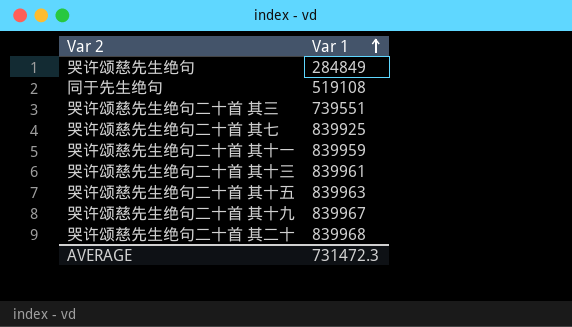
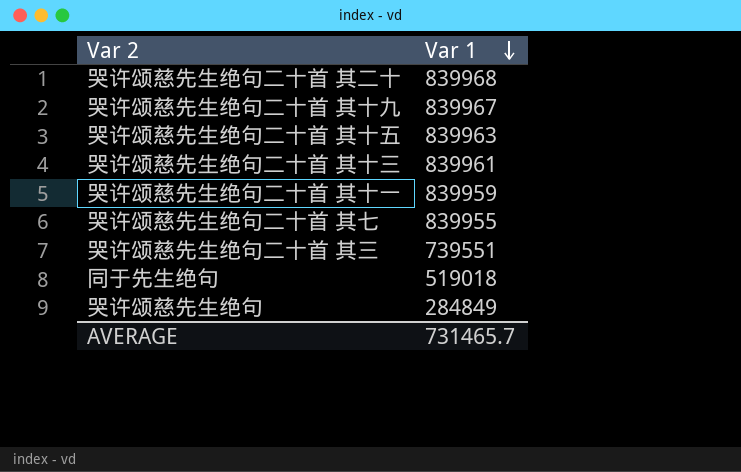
row order: Var 1 ascending -> Var 1 descending
哭许颂慈先生绝句二十首 其七 | Var 1: 839925 -> 839955
同于先生绝句 | Var 1: 519108 -> 519018
AVERAGE | Var 1: 731472.3 -> 731465.7

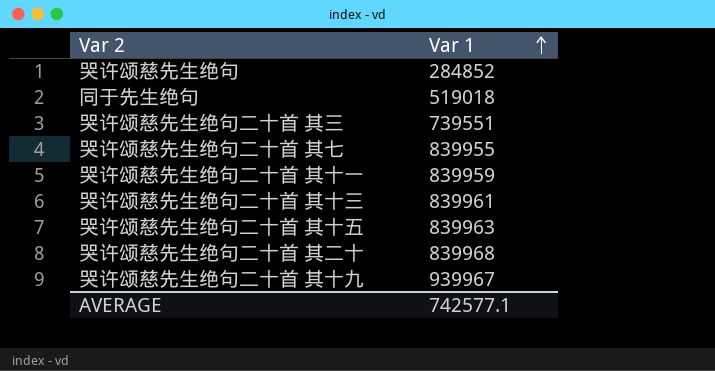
row order: Var 1 descending -> Var 1 ascending
哭许颂慈先生绝句 | Var 1: 284849 -> 284852
哭许颂慈先生绝句二十首 其十九 | Var 1: 839967 -> 939967
AVERAGE | Var 1: 731465.7 -> 742577.1

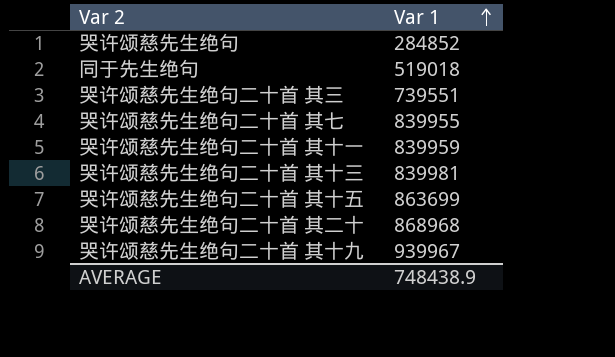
哭许颂慈先生绝句二十首 其十三 | Var 1: 839961 -> 839981
哭许颂慈先生绝句二十首 其十五 | Var 1: 839963 -> 863699
哭许颂慈先生绝句二十首 其二十 | Var 1: 839968 -> 868968
AVERAGE | Var 1: 742577.1 -> 748438.9

